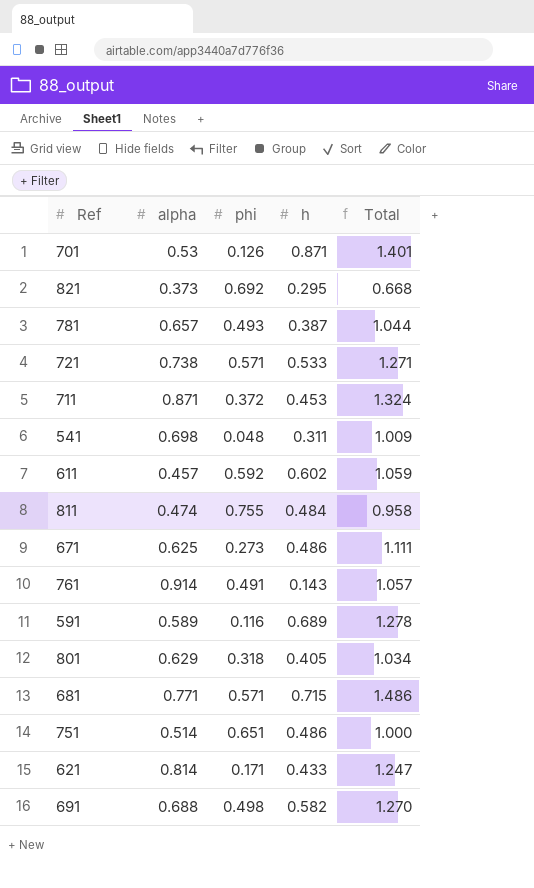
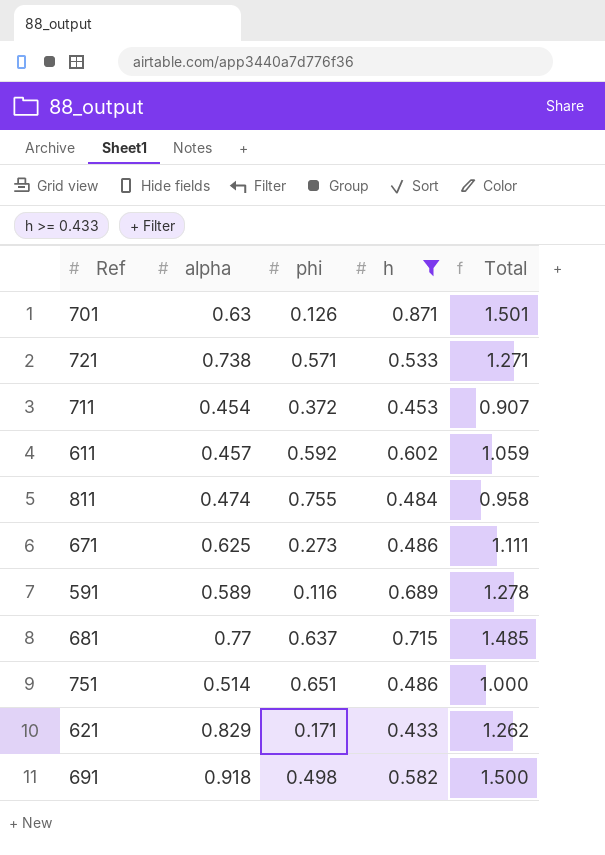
filter: none -> h >= 0.433
701 | alpha: 0.53 -> 0.63
701 | Total: 1.401 -> 1.501
711 | alpha: 0.871 -> 0.454
711 | Total: 1.324 -> 0.907
681 | alpha: 0.771 -> 0.77
681 | phi: 0.571 -> 0.637
681 | Total: 1.486 -> 1.485
621 | alpha: 0.814 -> 0.829
621 | Total: 1.247 -> 1.262
691 | alpha: 0.688 -> 0.918
691 | Total: 1.270 -> 1.500

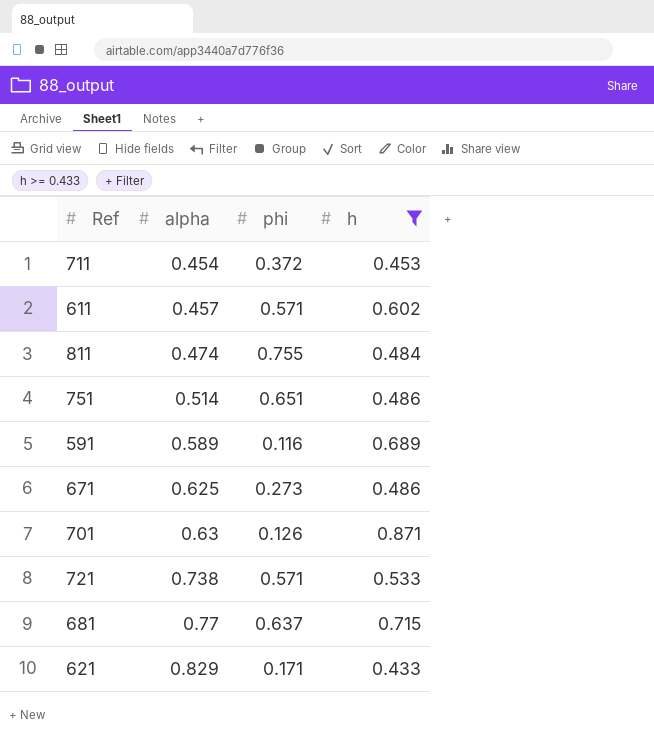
row order: none -> alpha ascending
column Total | formula: [alpha] + [h] -> none
row 691: 0.918 | 0.498 | 0.582 | 1.500 -> none
611 | phi: 0.592 -> 0.571

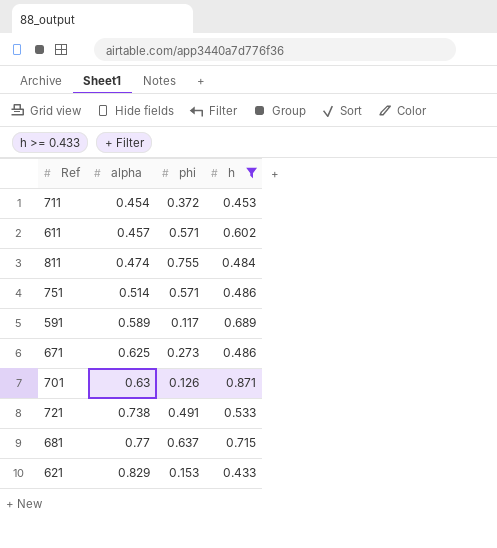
751 | phi: 0.651 -> 0.571
591 | phi: 0.116 -> 0.117
721 | phi: 0.571 -> 0.491
621 | phi: 0.171 -> 0.153

